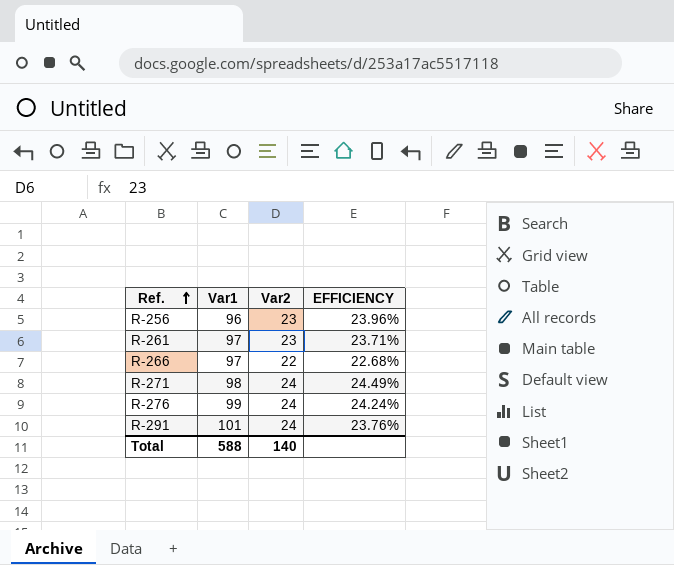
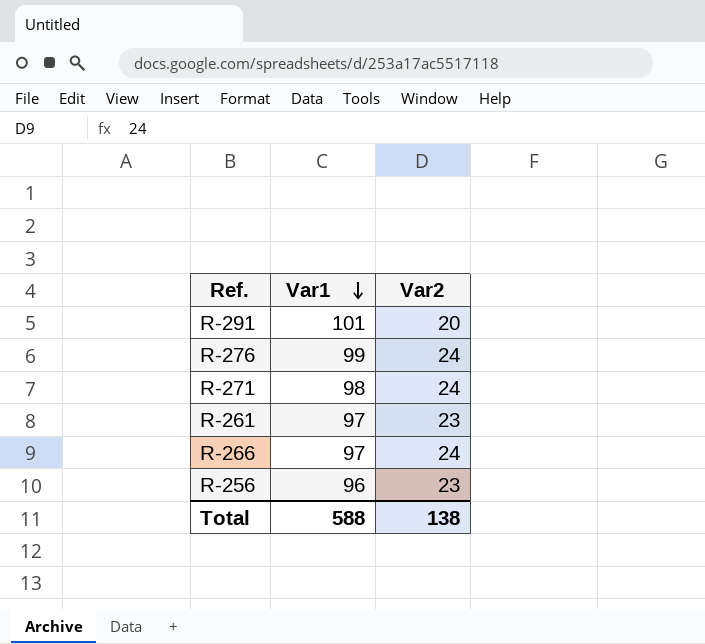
row order: Ref. ascending -> Var1 descending
column EFFICIENCY | formula: [Var2] / [Var1] -> none
R-291 | Var2: 24 -> 20
R-266 | Var2: 22 -> 24
Total | Var2: 140 -> 138

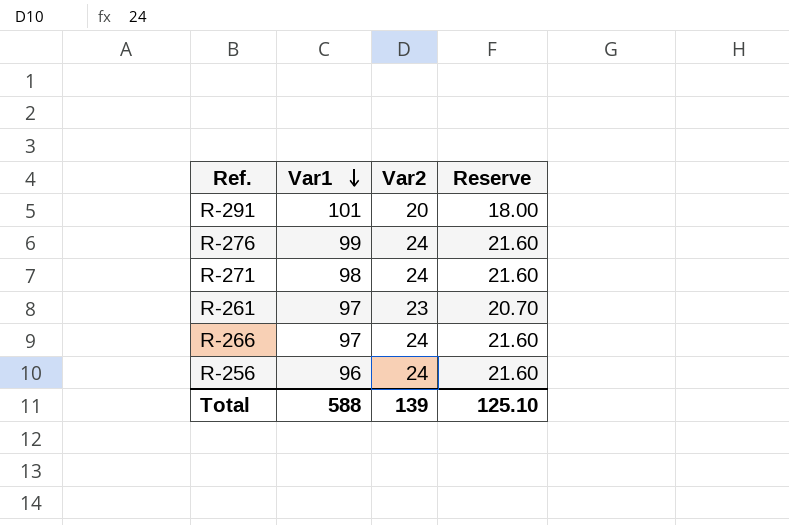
column Reserve | formula: none -> [Var2] * 0.9
R-256 | Var2: 23 -> 24
Total | Var2: 138 -> 139

